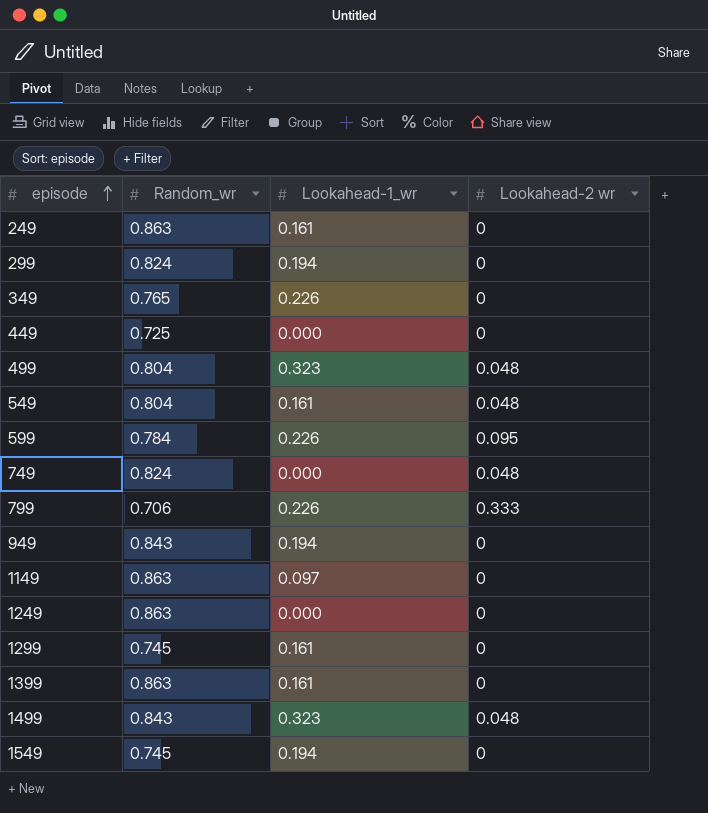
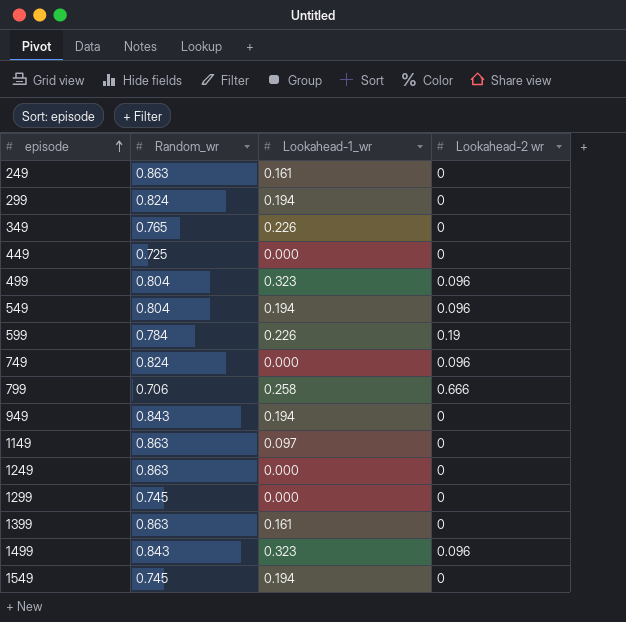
499 | Lookahead-2 wr: 0.048 -> 0.096
549 | Lookahead-1_wr: 0.161 -> 0.194
549 | Lookahead-2 wr: 0.048 -> 0.096
599 | Lookahead-2 wr: 0.095 -> 0.19
749 | Lookahead-2 wr: 0.048 -> 0.096
799 | Lookahead-1_wr: 0.226 -> 0.258
799 | Lookahead-2 wr: 0.333 -> 0.666
1299 | Lookahead-1_wr: 0.161 -> 0.000
1499 | Lookahead-2 wr: 0.048 -> 0.096

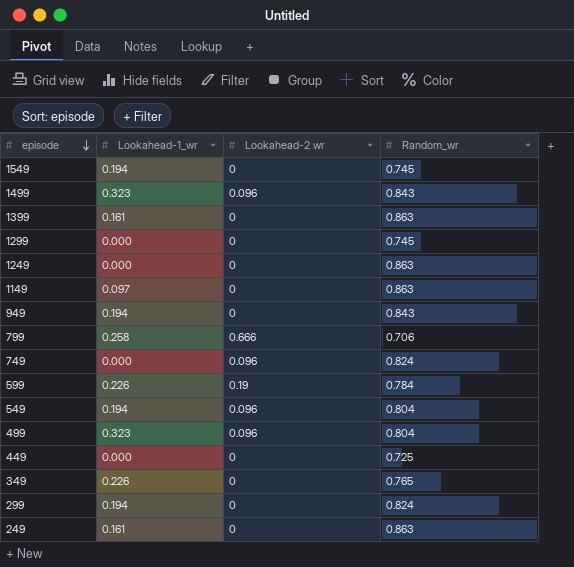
row order: episode ascending -> episode descending
column Random_wr | position: 2 -> 4

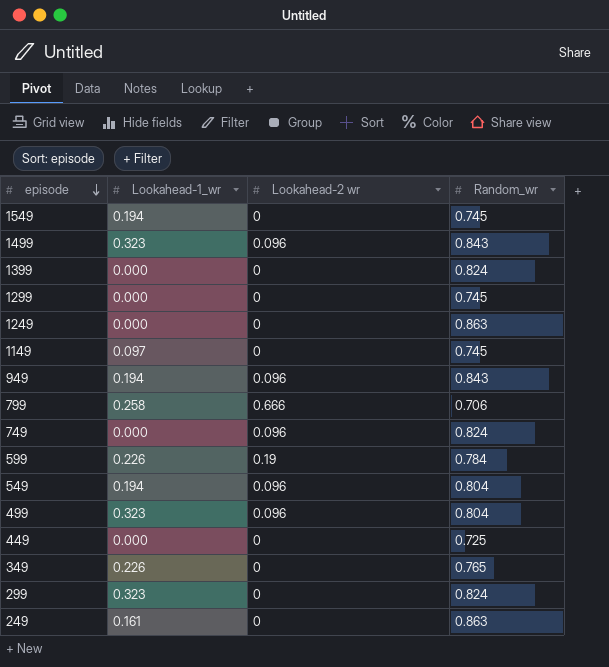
1399 | Lookahead-1_wr: 0.161 -> 0.000
1399 | Random_wr: 0.863 -> 0.824
1149 | Random_wr: 0.863 -> 0.745
949 | Lookahead-2 wr: 0 -> 0.096
299 | Lookahead-1_wr: 0.194 -> 0.323

